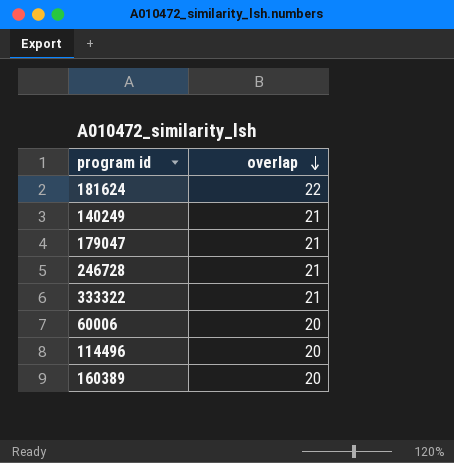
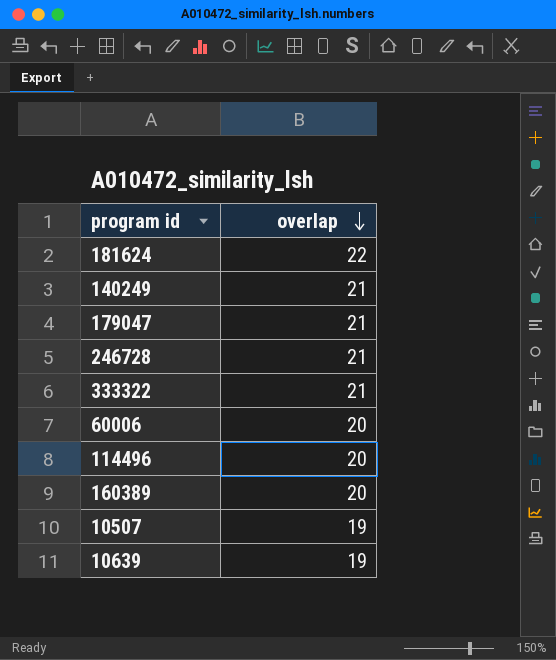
row 10507: none -> 19
row 10639: none -> 19

